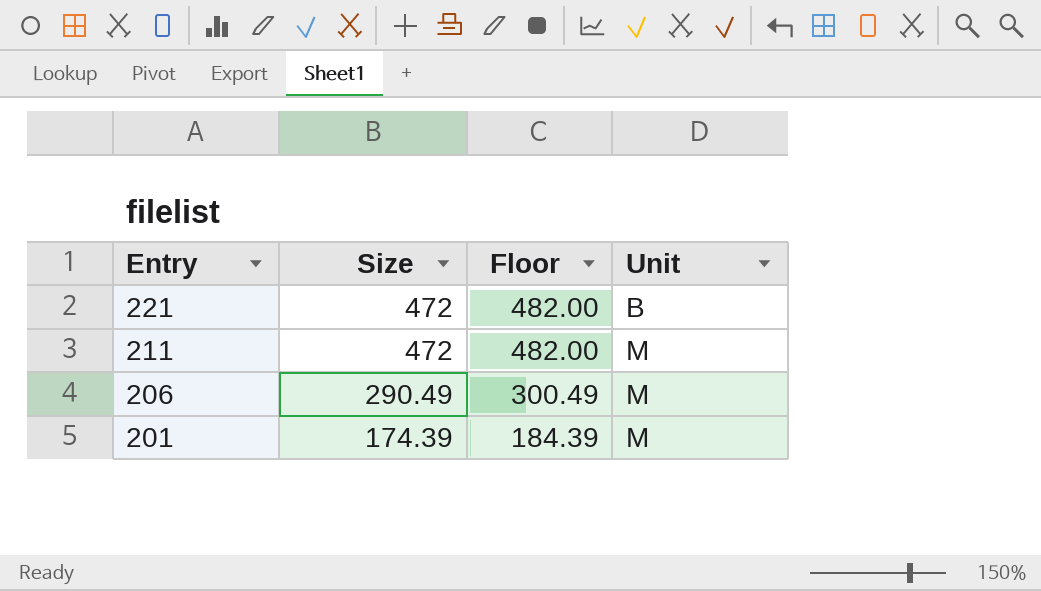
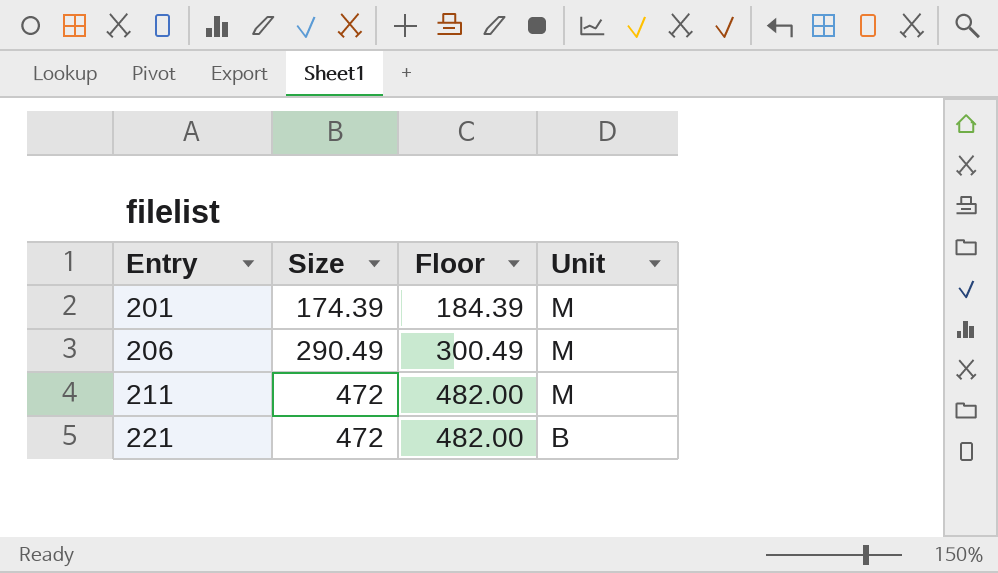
row order: Entry descending -> Entry ascending

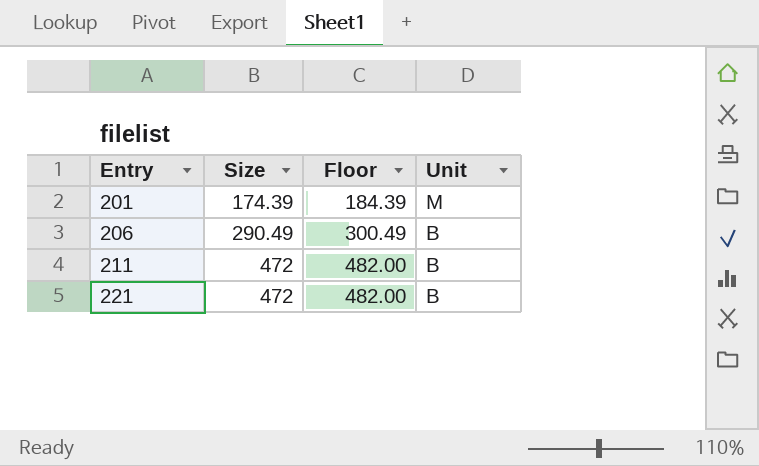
206 | Unit: M -> B
211 | Unit: M -> B

